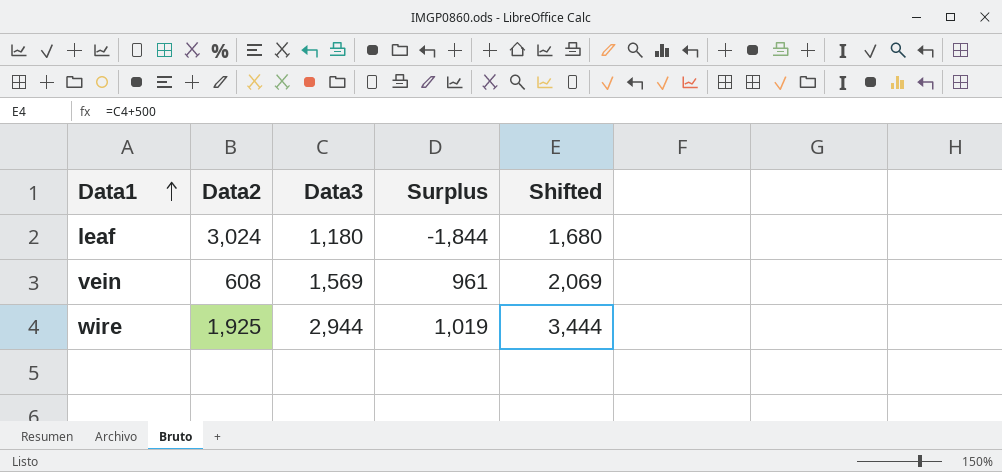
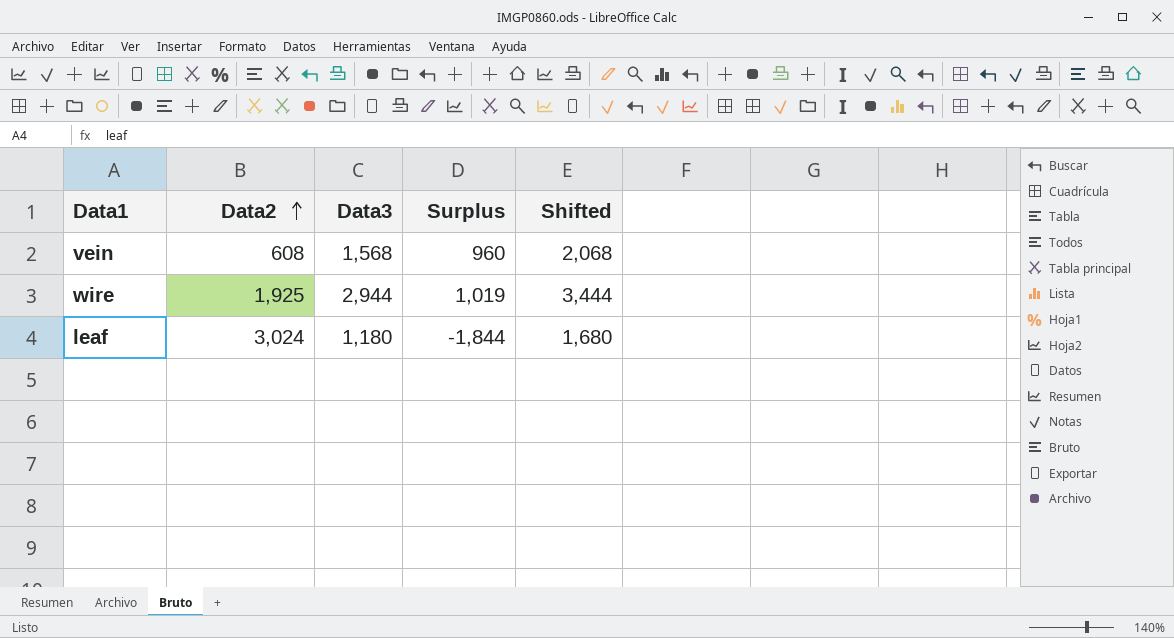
row order: Data1 ascending -> Data2 ascending
vein | Data3: 1,569 -> 1,568
vein | Surplus: 961 -> 960
vein | Shifted: 2,069 -> 2,068

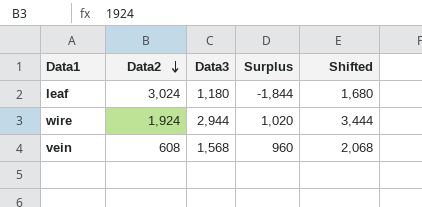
row order: Data2 ascending -> Data2 descending
wire | Data2: 1,925 -> 1,924
wire | Surplus: 1,019 -> 1,020

